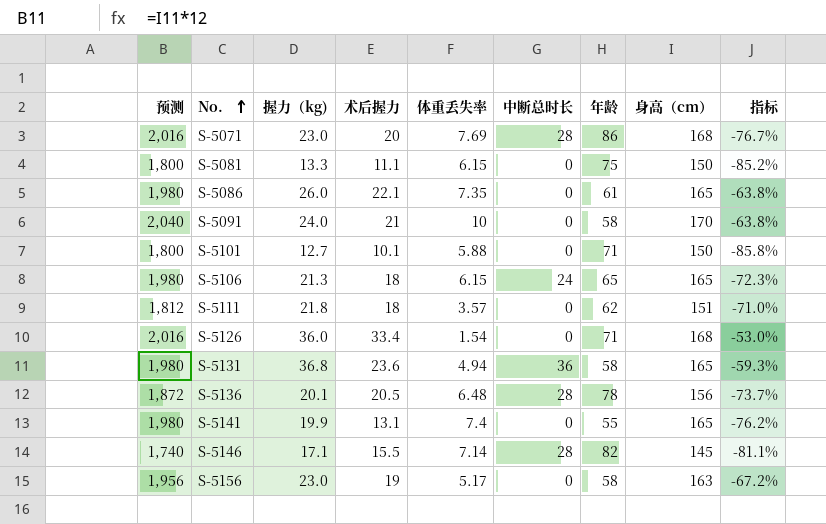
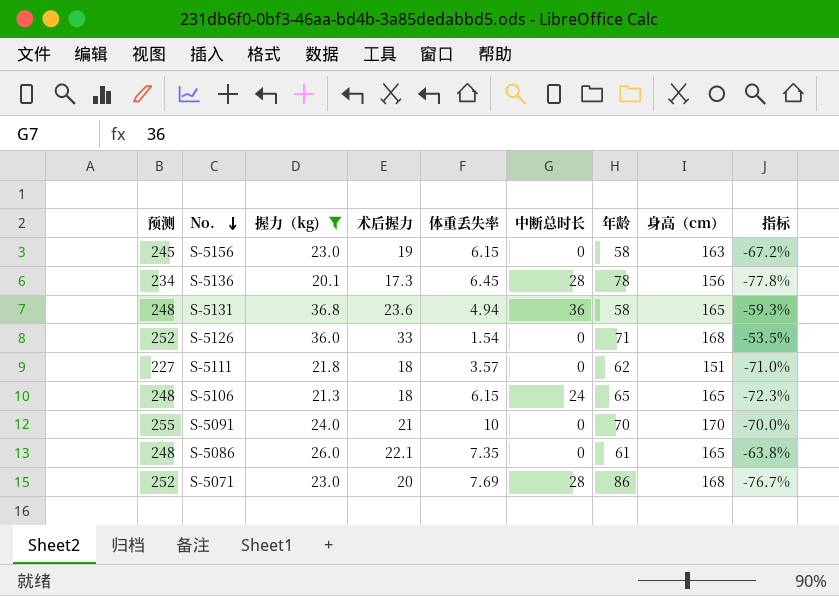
filter: none -> 握力（kg) >= 20.1
row order: No. ascending -> No. descending
column 预测 | formula: [身高（cm）] * 12 -> [身高（cm）] * 1.5
S-5156 | 体重丢失率: 5.17 -> 6.15
S-5136 | 术后握力: 20.5 -> 17.3
S-5136 | 体重丢失率: 6.48 -> 6.45
S-5136 | 指标: -73.7% -> -77.8%
S-5126 | 术后握力: 33.4 -> 33
S-5126 | 指标: -53.0% -> -53.5%
S-5091 | 年龄: 58 -> 70
S-5091 | 指标: -63.8% -> -70.0%

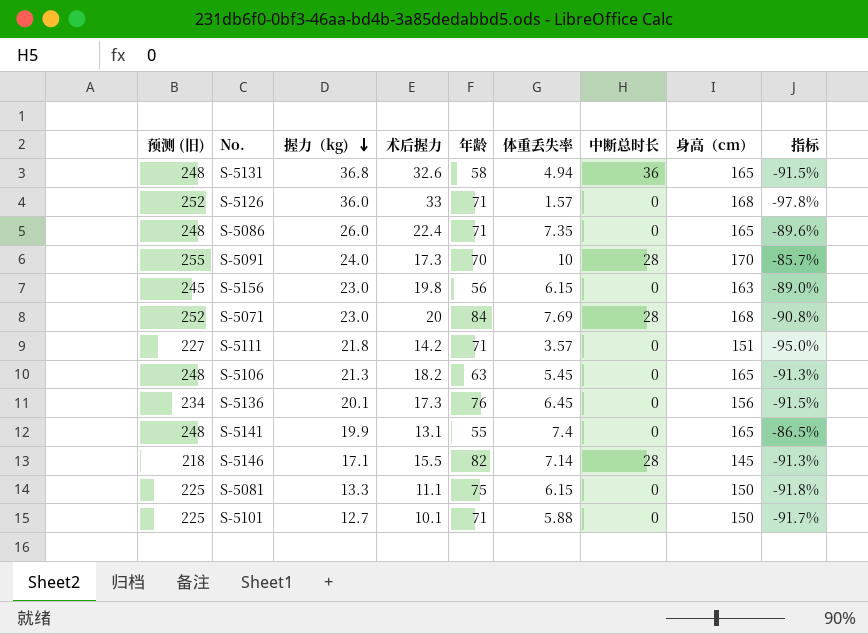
filter: 握力（kg) >= 20.1 -> none
row order: No. descending -> 握力（kg) descending
column name: 预测 -> 预测 (旧)
column 年龄 | position: 7 -> 5
column 指标 | formula: ([术后握力] - [年龄]) / [年龄] -> ([体重丢失率] - [年龄]) / [年龄]
S-5131 | 术后握力: 23.6 -> 32.6
S-5126 | 体重丢失率: 1.54 -> 1.57
S-5086 | 术后握力: 22.1 -> 22.4
S-5086 | 年龄: 61 -> 71
S-5091 | 术后握力: 21 -> 17.3
S-5091 | 中断总时长: 0 -> 28
S-5156 | 术后握力: 19 -> 19.8
S-5156 | 年龄: 58 -> 56
S-5071 | 年龄: 86 -> 84
S-5111 | 术后握力: 18 -> 14.2
S-5111 | 年龄: 62 -> 71
S-5106 | 术后握力: 18 -> 18.2
S-5106 | 年龄: 65 -> 63
S-5106 | 体重丢失率: 6.15 -> 5.45
S-5106 | 中断总时长: 24 -> 0
S-5136 | 年龄: 78 -> 76
S-5136 | 中断总时长: 28 -> 0

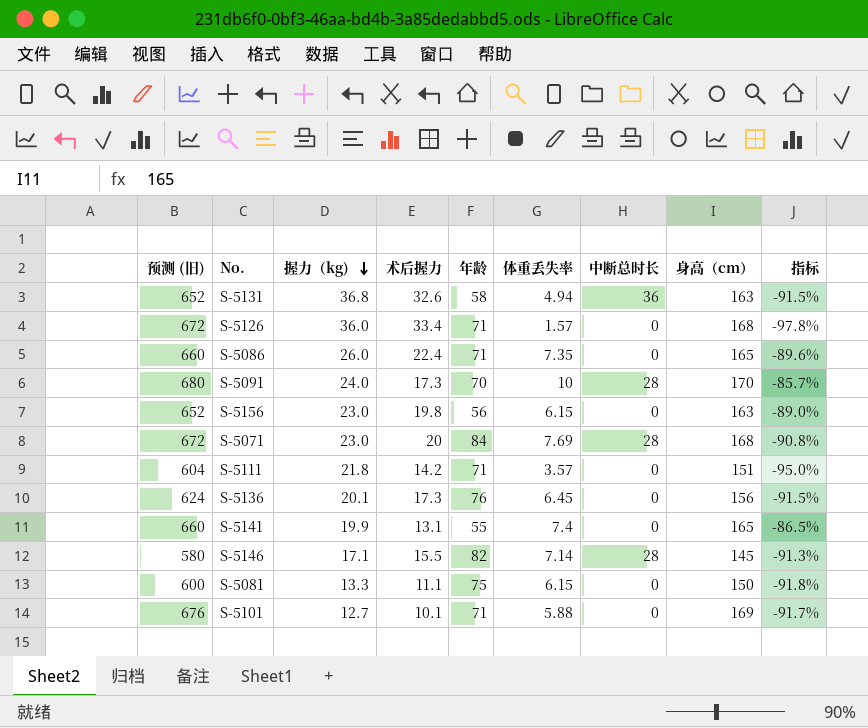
column 预测 (旧) | formula: [身高（cm）] * 1.5 -> [身高（cm）] * 4
row S-5106: 248 | 21.3 | 18.2 | 63 | 5.45 | 0 | 165 | -91.3% -> none
S-5131 | 身高（cm）: 165 -> 163
S-5126 | 术后握力: 33 -> 33.4
S-5101 | 身高（cm）: 150 -> 169

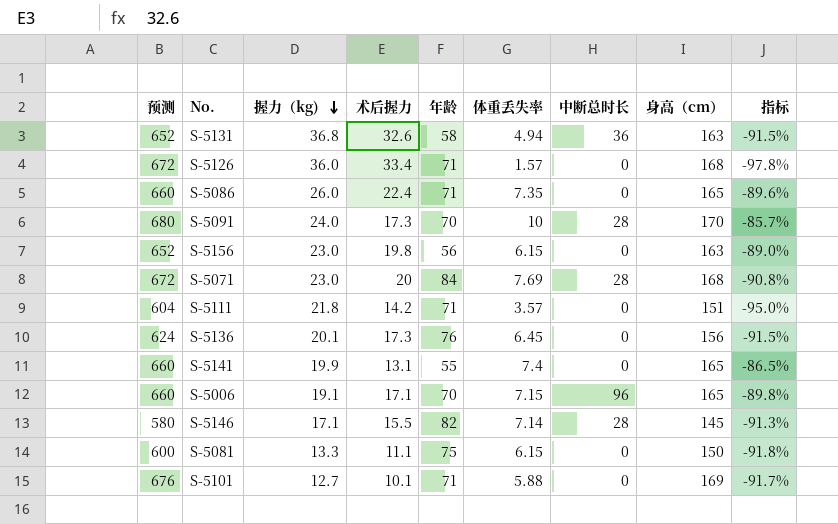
column name: 预测 (旧) -> 预测
row S-5006: none -> 660 | 19.1 | 17.1 | 70 | 7.15 | 96 | 165 | -89.8%

